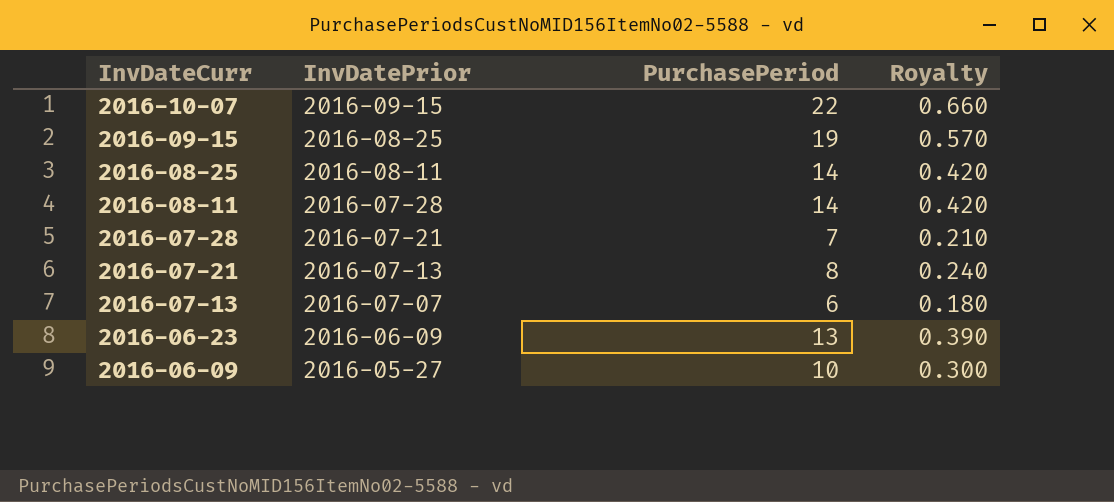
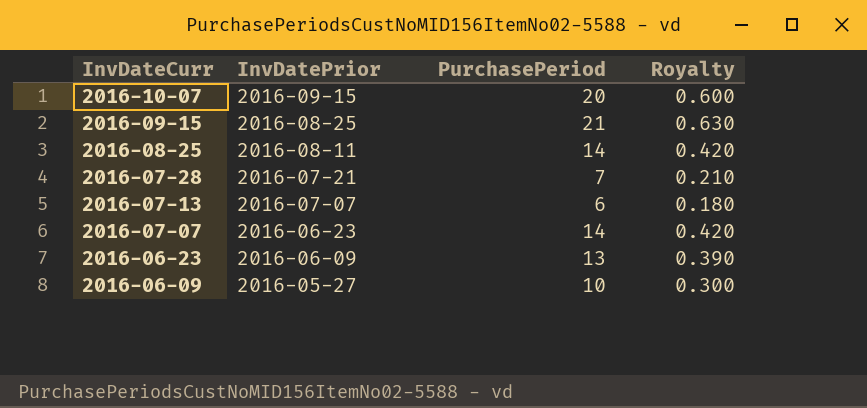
row 2016-08-11: 2016-07-28 | 14 | 0.420 -> none
row 2016-07-21: 2016-07-13 | 8 | 0.240 -> none
2016-10-07 | PurchasePeriod: 22 -> 20
2016-10-07 | Royalty: 0.660 -> 0.600
2016-09-15 | PurchasePeriod: 19 -> 21
2016-09-15 | Royalty: 0.570 -> 0.630
row 2016-07-07: none -> 2016-06-23 | 14 | 0.420

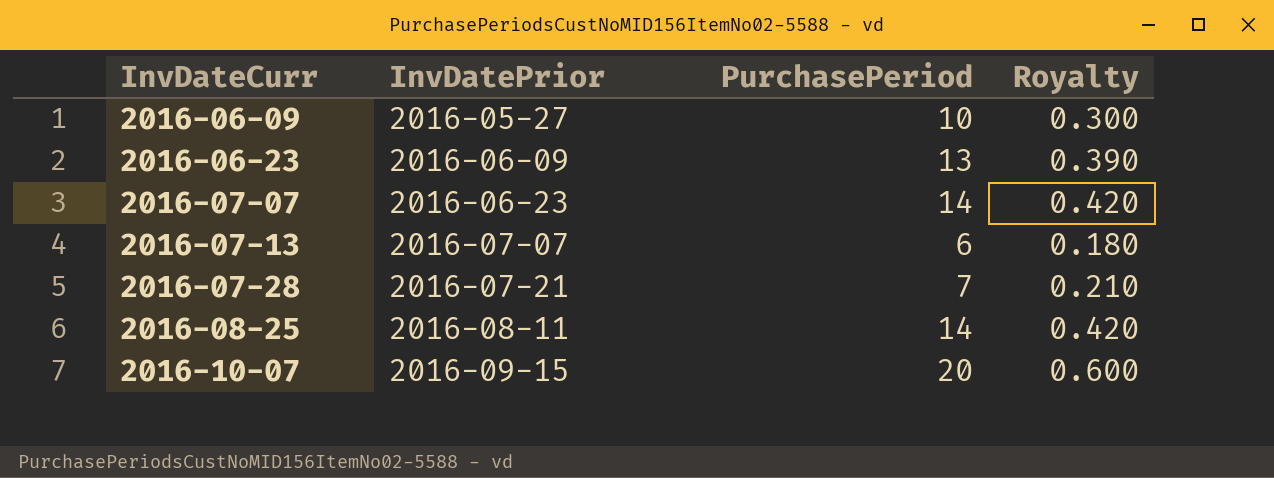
row order: InvDateCurr descending -> InvDateCurr ascending
row 2016-09-15: 2016-08-25 | 21 | 0.630 -> none

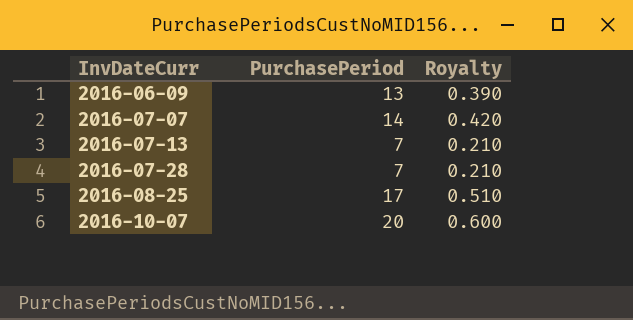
column InvDatePrior | position: 2 -> none
row 2016-06-23: 2016-06-09 | 13 | 0.390 -> none
2016-06-09 | PurchasePeriod: 10 -> 13
2016-06-09 | Royalty: 0.300 -> 0.390
2016-07-13 | PurchasePeriod: 6 -> 7
2016-07-13 | Royalty: 0.180 -> 0.210
2016-08-25 | PurchasePeriod: 14 -> 17
2016-08-25 | Royalty: 0.420 -> 0.510

